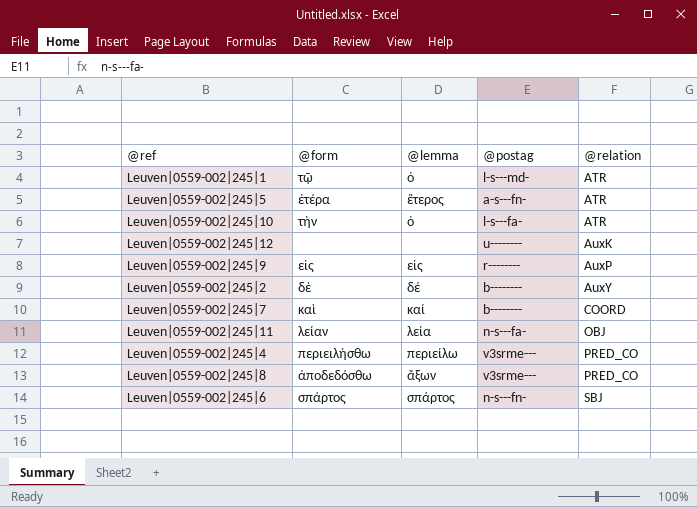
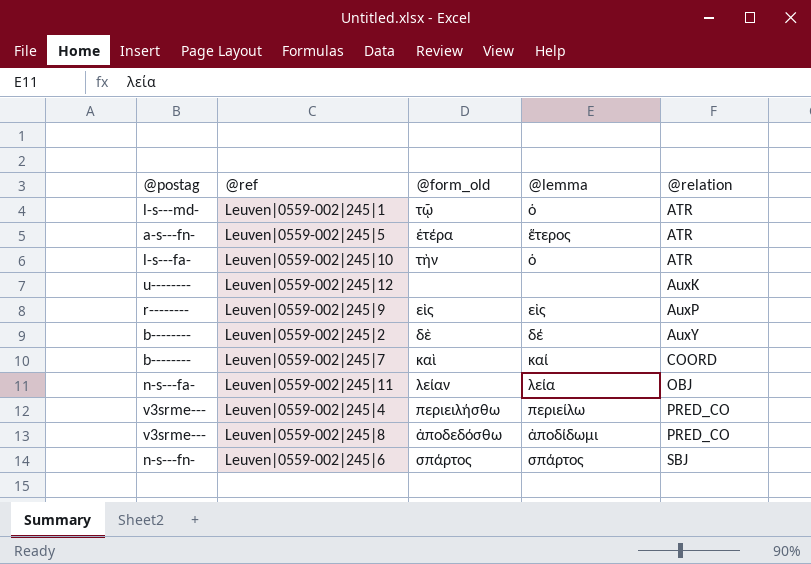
column @postag | position: 4 -> 1
column name: @form -> @form_old
Leuven|0559-002|245|8 | @lemma: ἄξων -> ἀποδίδωμι

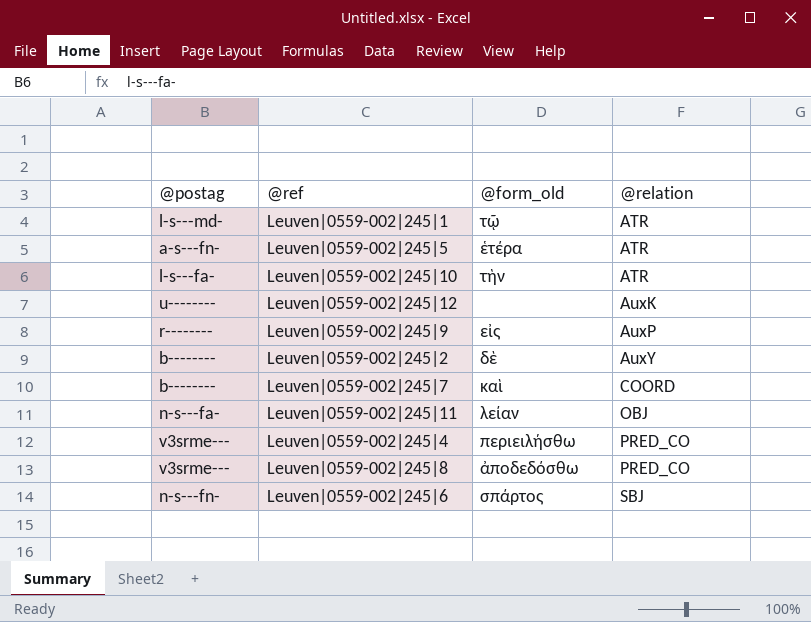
column @lemma | position: 4 -> none

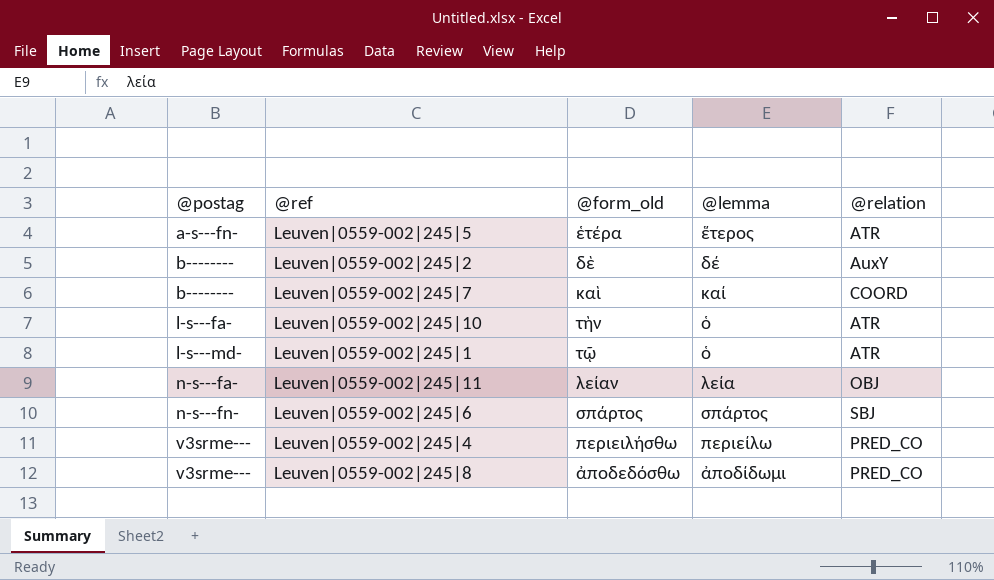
row order: @relation ascending -> @postag ascending
column @lemma | position: none -> 4
row Leuven|0559-002|245|12: u-------- | none | AuxK -> none
row Leuven|0559-002|245|9: r-------- | εἰς | AuxP -> none

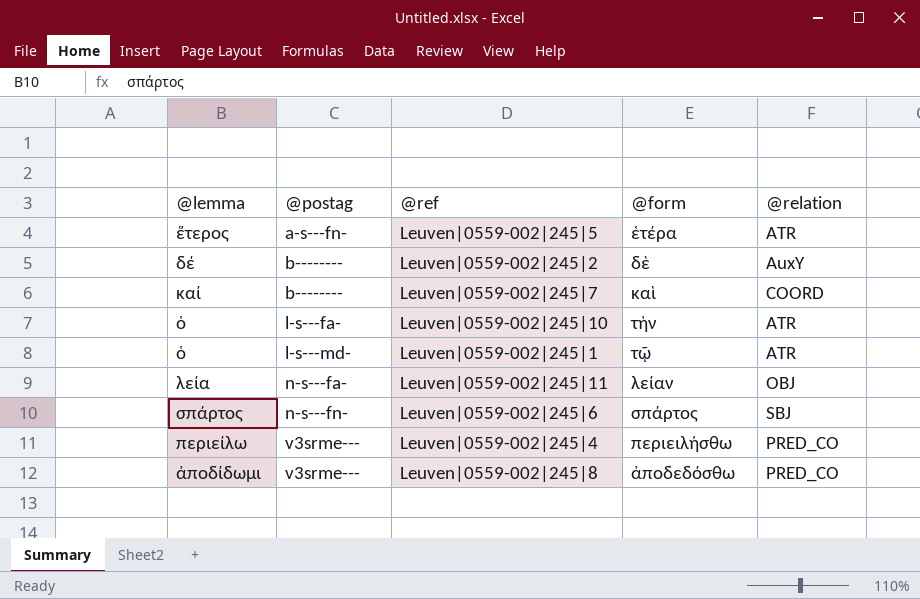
column @lemma | position: 4 -> 1
column name: @form_old -> @form

